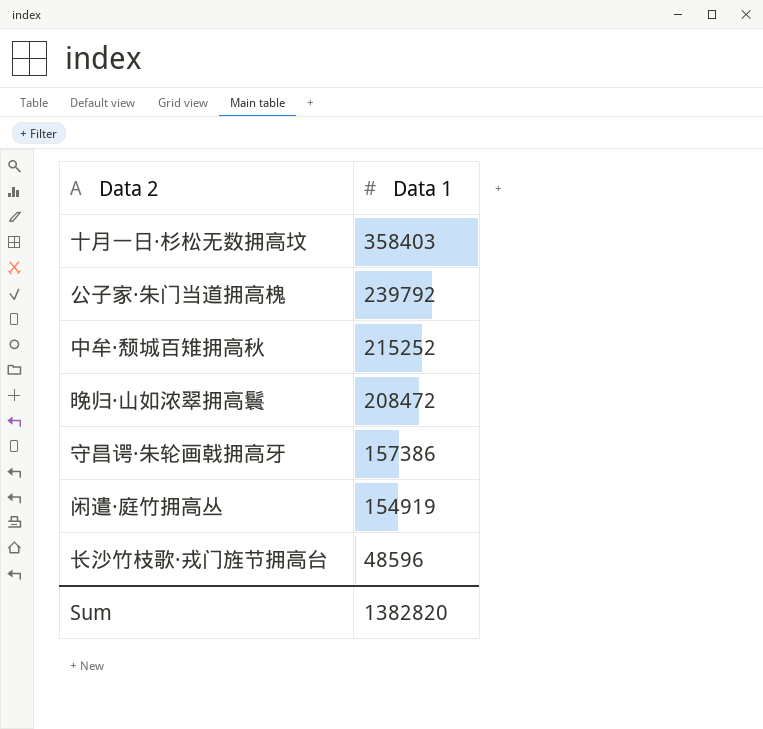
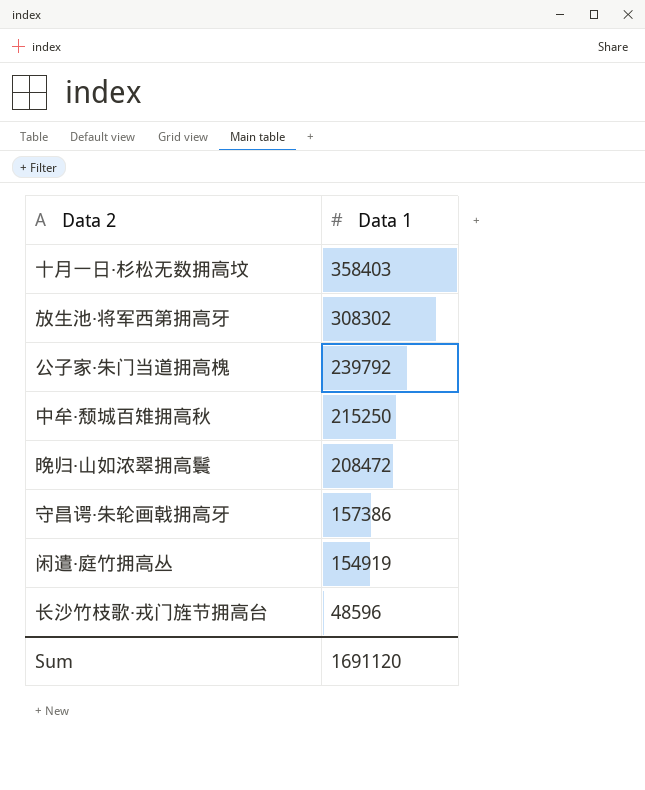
row 放生池·将军西第拥高牙: none -> 308302
中牟·颓城百雉拥高秋 | Data 1: 215252 -> 215250
Sum | Data 1: 1382820 -> 1691120

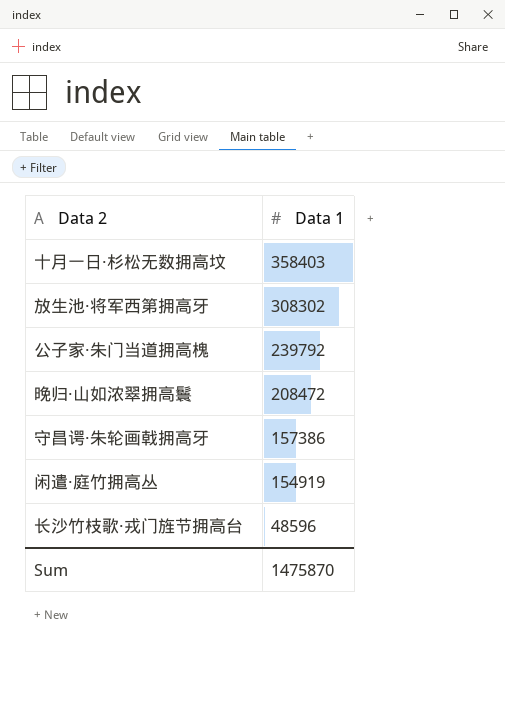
row 中牟·颓城百雉拥高秋: 215250 -> none
Sum | Data 1: 1691120 -> 1475870

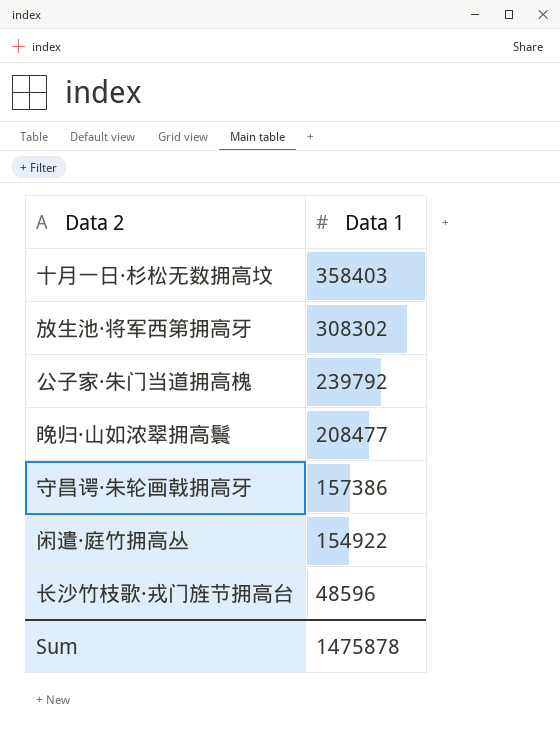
晚归·山如浓翠拥高鬟 | Data 1: 208472 -> 208477
闲遣·庭竹拥高丛 | Data 1: 154919 -> 154922
Sum | Data 1: 1475870 -> 1475878

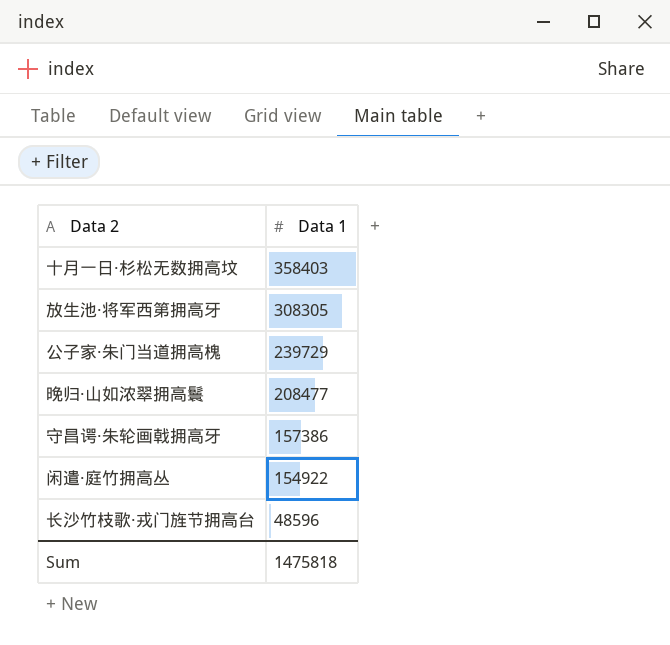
放生池·将军西第拥高牙 | Data 1: 308302 -> 308305
公子家·朱门当道拥高槐 | Data 1: 239792 -> 239729
Sum | Data 1: 1475878 -> 1475818

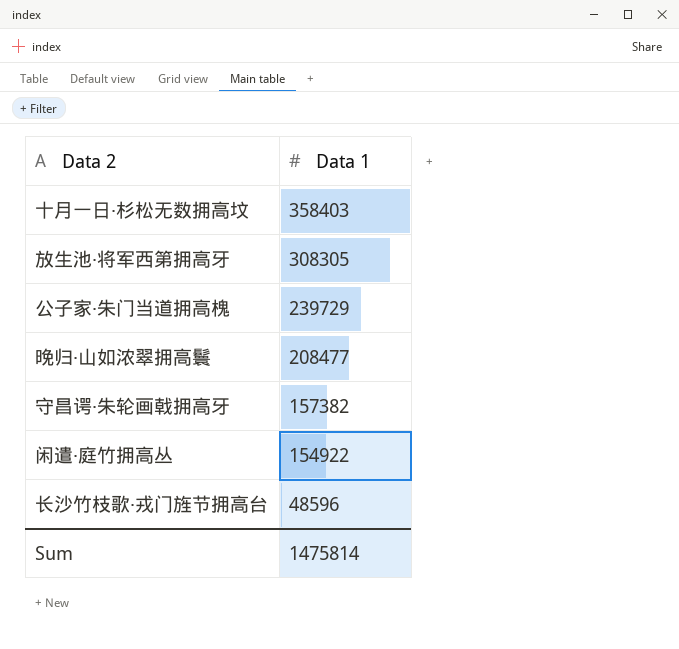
守昌谔·朱轮画戟拥高牙 | Data 1: 157386 -> 157382
Sum | Data 1: 1475818 -> 1475814

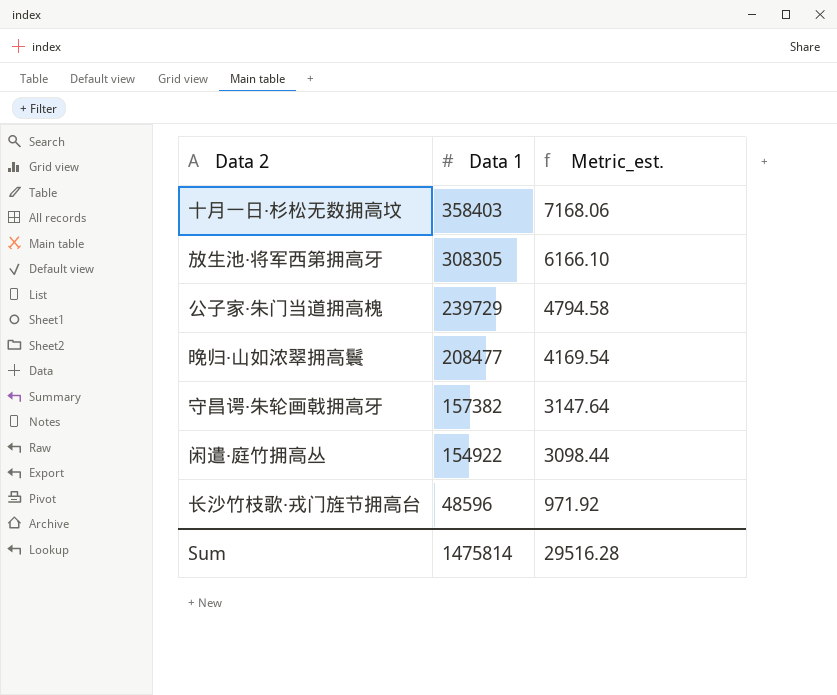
column Metric_est. | formula: none -> [Data 1] * 0.02

